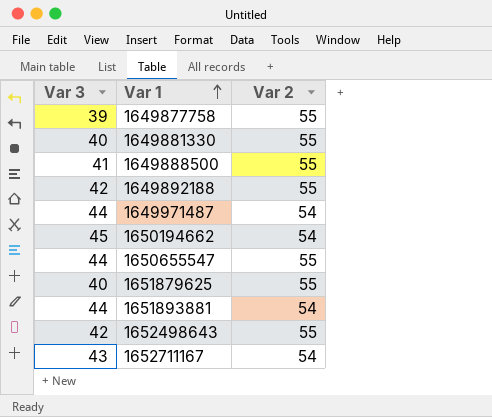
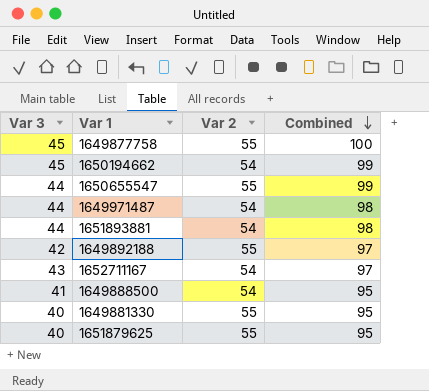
row order: Var 1 ascending -> Combined descending
column Combined | formula: none -> [Var 3] + [Var 2]
row 1652498643: 42 | 55 -> none
1649877758 | Var 3: 39 -> 45
1649888500 | Var 2: 55 -> 54

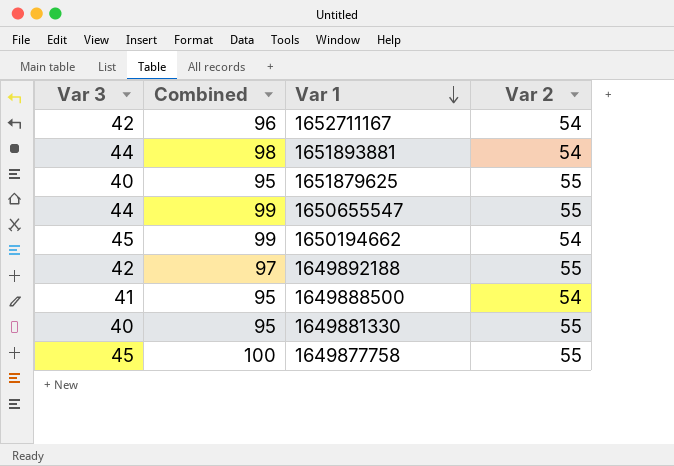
row order: Combined descending -> Var 1 descending
column Combined | position: 4 -> 2
row 1649971487: 44 | 54 | 98 -> none
1652711167 | Var 3: 43 -> 42
1652711167 | Combined: 97 -> 96

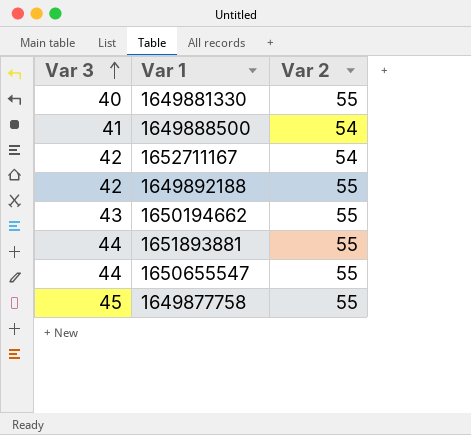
row order: Var 1 descending -> Var 3 ascending
column Combined | formula: [Var 3] + [Var 2] -> none
row 1651879625: 40 | 95 | 55 -> none
1650194662 | Var 3: 45 -> 43
1650194662 | Var 2: 54 -> 55
1651893881 | Var 2: 54 -> 55

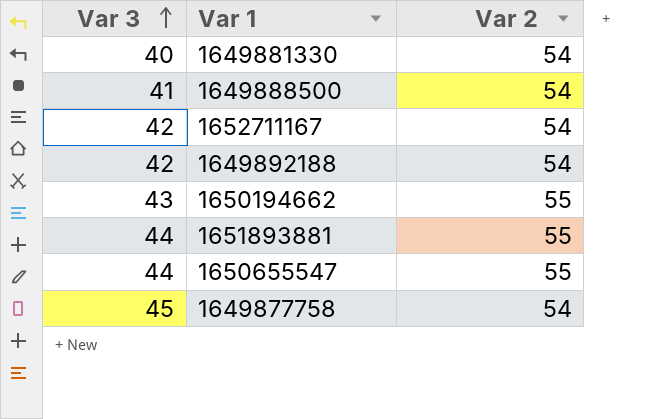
1649881330 | Var 2: 55 -> 54
1649892188 | Var 2: 55 -> 54
1649877758 | Var 2: 55 -> 54

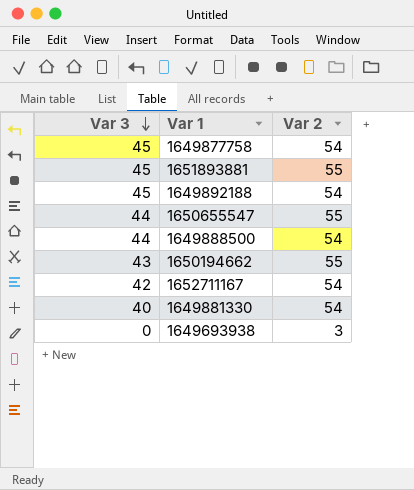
row order: Var 3 ascending -> Var 3 descending
1651893881 | Var 3: 44 -> 45
1649892188 | Var 3: 42 -> 45
1649888500 | Var 3: 41 -> 44
row 1649693938: none -> 0 | 3

